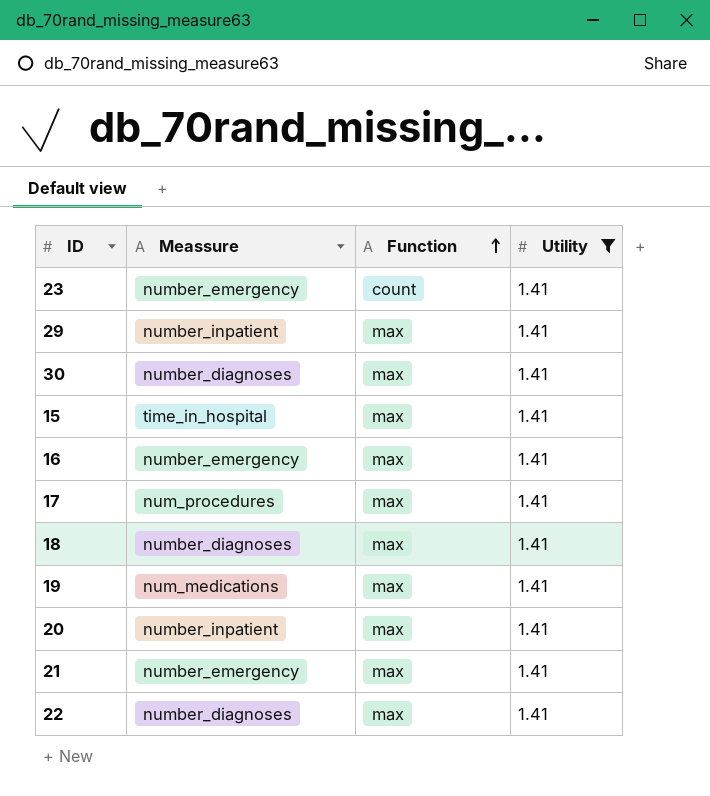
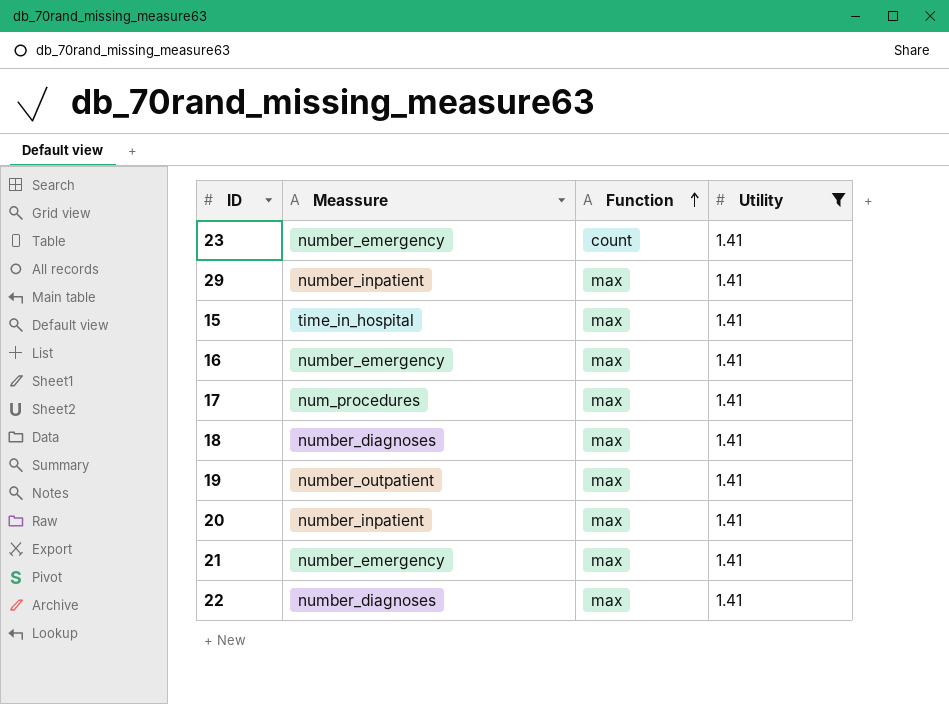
row 30: number_diagnoses | max | 1.41 -> none
19 | Meassure: num_medications -> number_outpatient

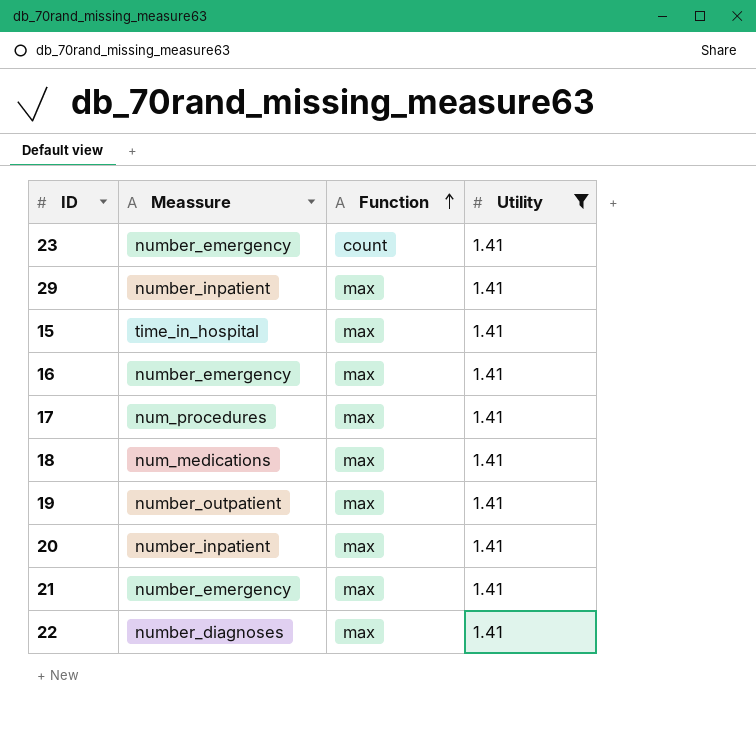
18 | Meassure: number_diagnoses -> num_medications

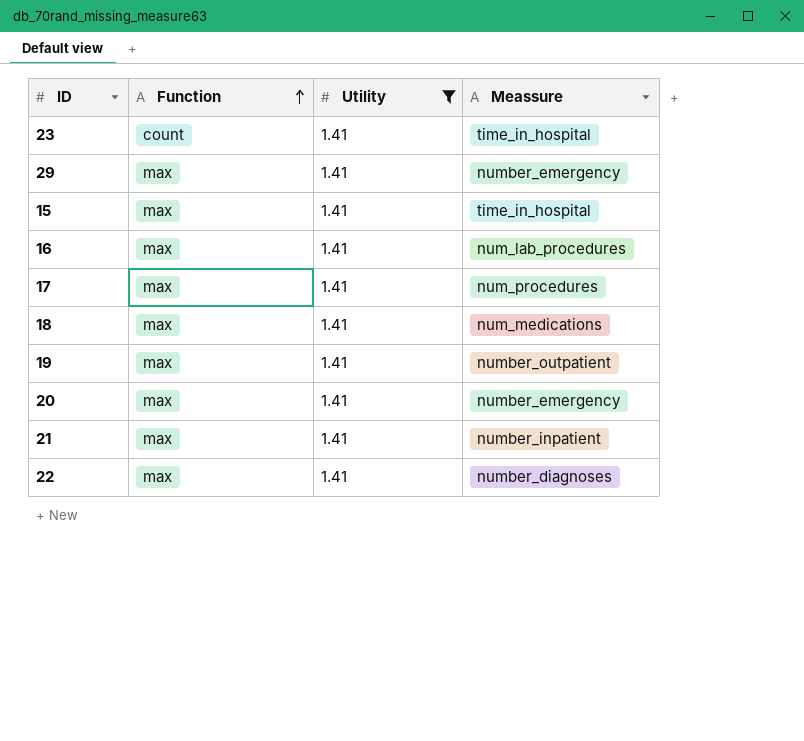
column Meassure | position: 2 -> 4
23 | Meassure: number_emergency -> time_in_hospital
29 | Meassure: number_inpatient -> number_emergency
16 | Meassure: number_emergency -> num_lab_procedures
20 | Meassure: number_inpatient -> number_emergency
21 | Meassure: number_emergency -> number_inpatient

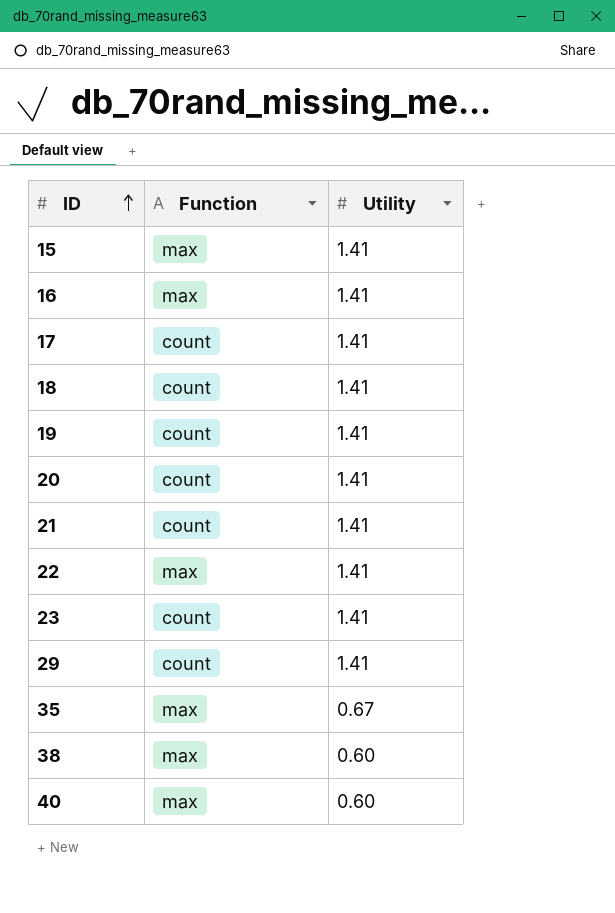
filter: Utility = 1.41 -> none
row order: Function ascending -> ID ascending
column Meassure | position: 4 -> none
17 | Function: max -> count
18 | Function: max -> count
19 | Function: max -> count
20 | Function: max -> count
21 | Function: max -> count
29 | Function: max -> count

